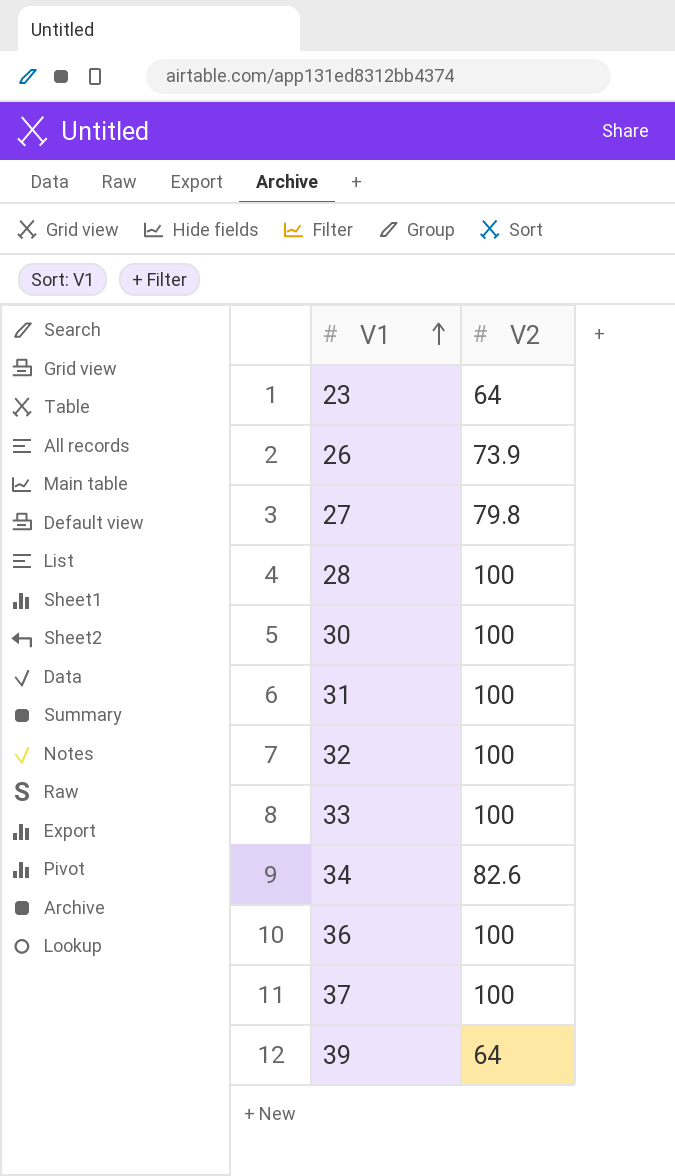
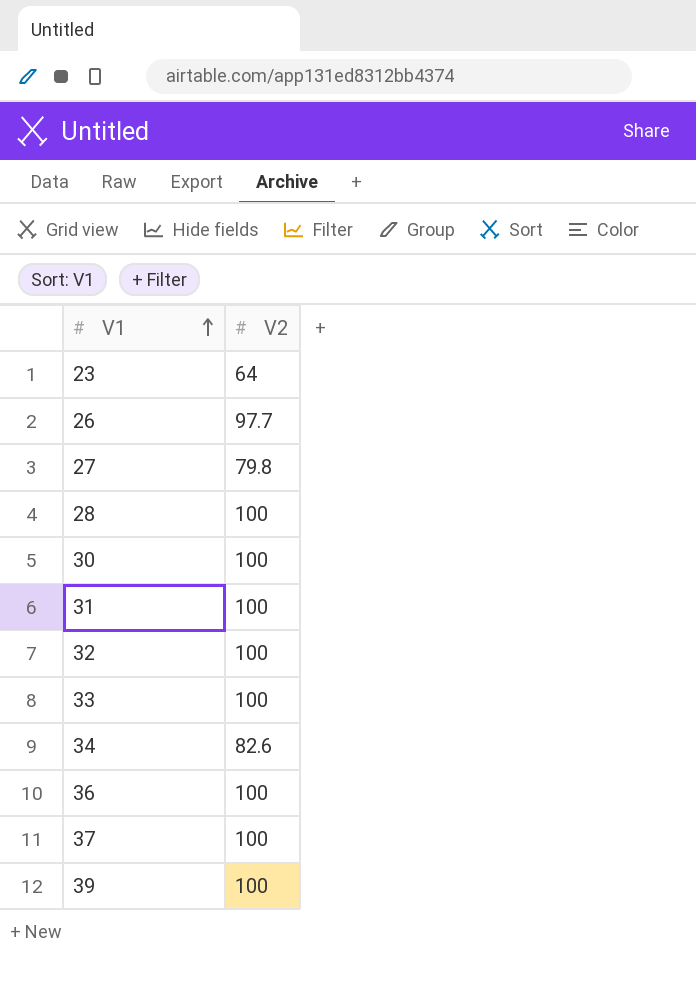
26 | V2: 73.9 -> 97.7
39 | V2: 64 -> 100

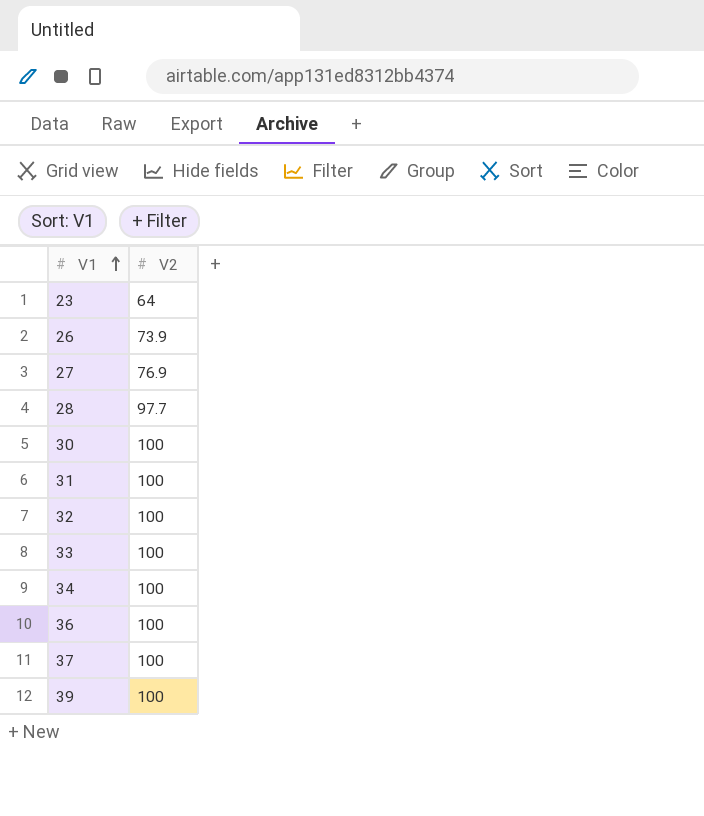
26 | V2: 97.7 -> 73.9
27 | V2: 79.8 -> 76.9
28 | V2: 100 -> 97.7
34 | V2: 82.6 -> 100

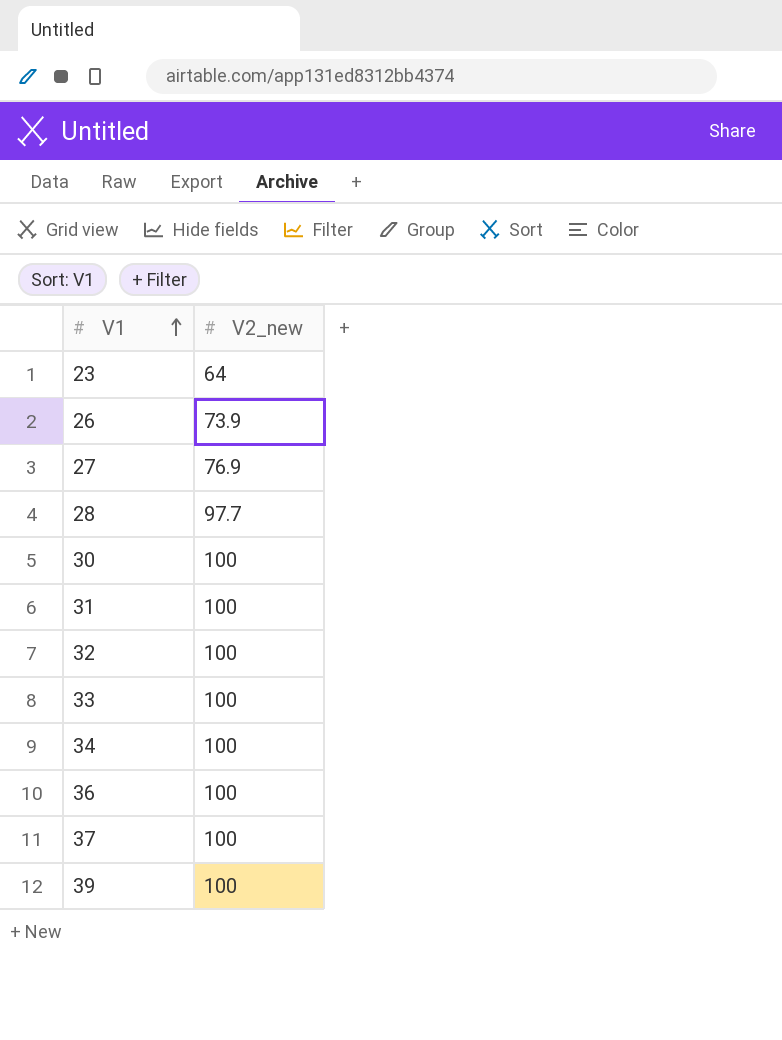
column name: V2 -> V2_new

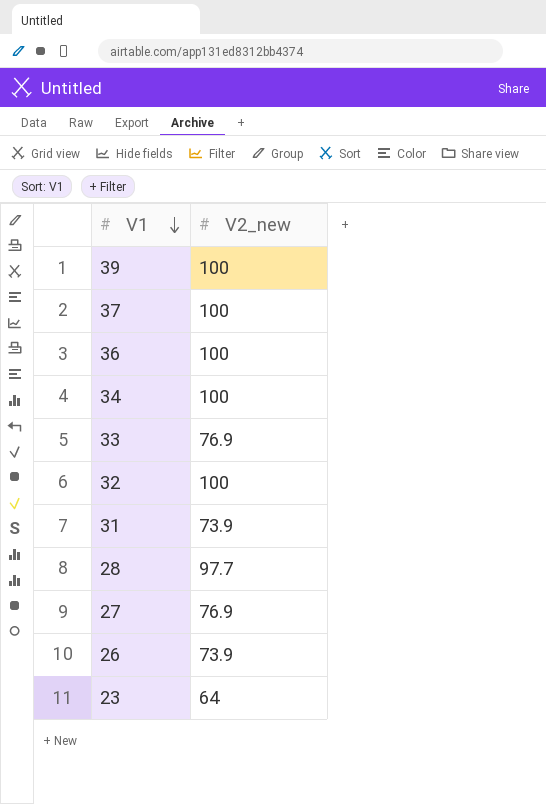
row order: V1 ascending -> V1 descending
row 30: 100 -> none
33 | V2_new: 100 -> 76.9
31 | V2_new: 100 -> 73.9

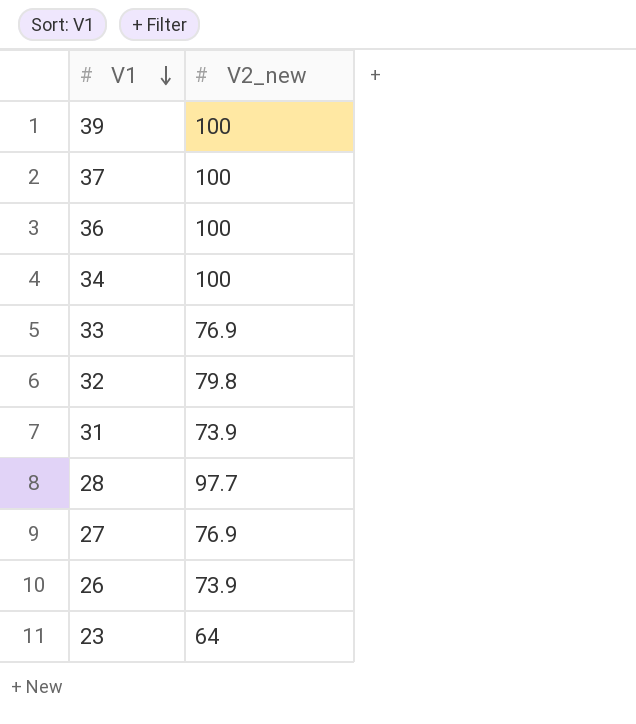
32 | V2_new: 100 -> 79.8

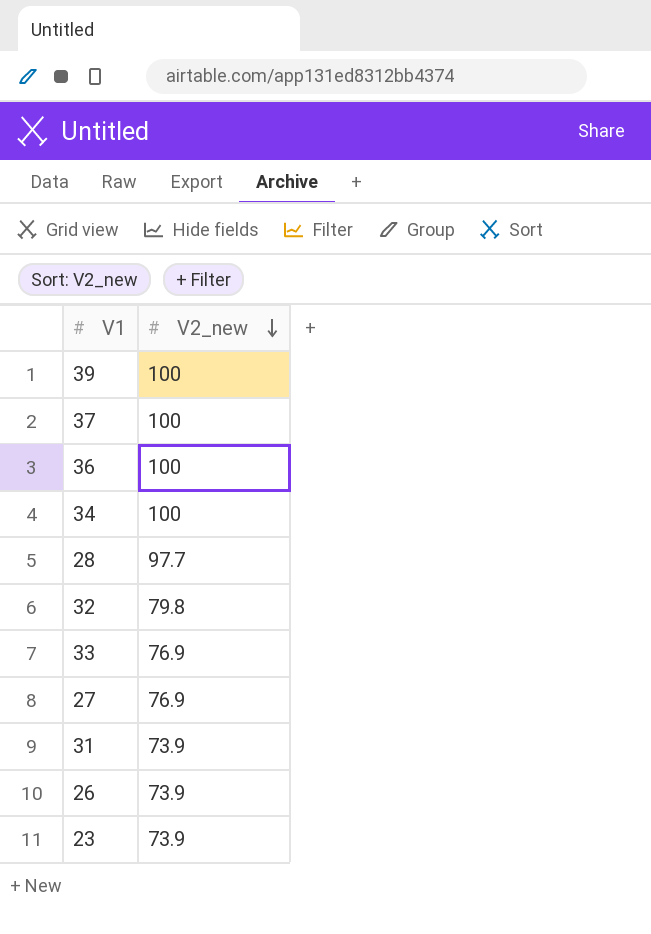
row order: V1 descending -> V2_new descending
23 | V2_new: 64 -> 73.9

